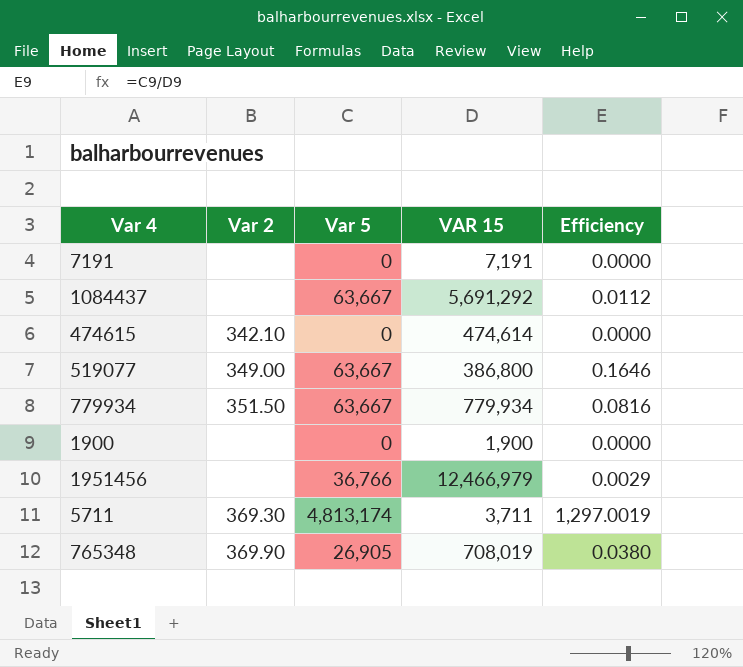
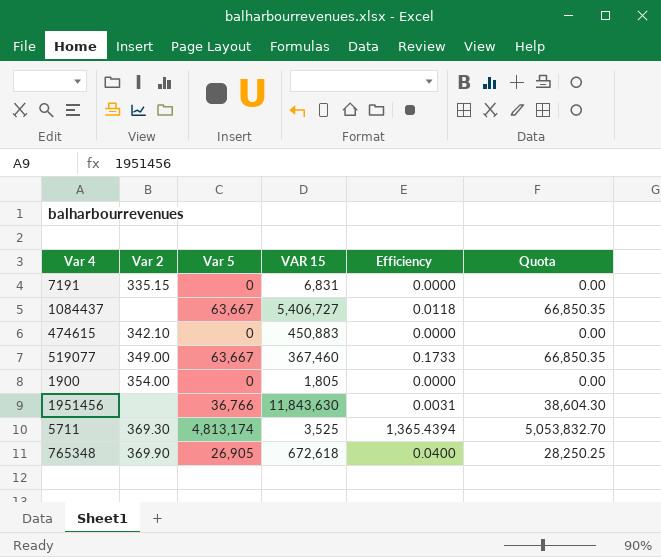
column Quota | formula: none -> [Var 5] * 1.05
row 779934: 351.50 | 63,667 | 779,934 | 0.0816 -> none
7191 | Var 2: none -> 335.15
7191 | VAR 15: 7,191 -> 6,831
1084437 | VAR 15: 5,691,292 -> 5,406,727
1084437 | Efficiency: 0.0112 -> 0.0118
474615 | VAR 15: 474,614 -> 450,883
519077 | VAR 15: 386,800 -> 367,460
519077 | Efficiency: 0.1646 -> 0.1733
1900 | Var 2: none -> 354.00
1900 | VAR 15: 1,900 -> 1,805
1951456 | VAR 15: 12,466,979 -> 11,843,630
1951456 | Efficiency: 0.0029 -> 0.0031
5711 | VAR 15: 3,711 -> 3,525
5711 | Efficiency: 1,297.0019 -> 1,365.4394
765348 | VAR 15: 708,019 -> 672,618
765348 | Efficiency: 0.0380 -> 0.0400

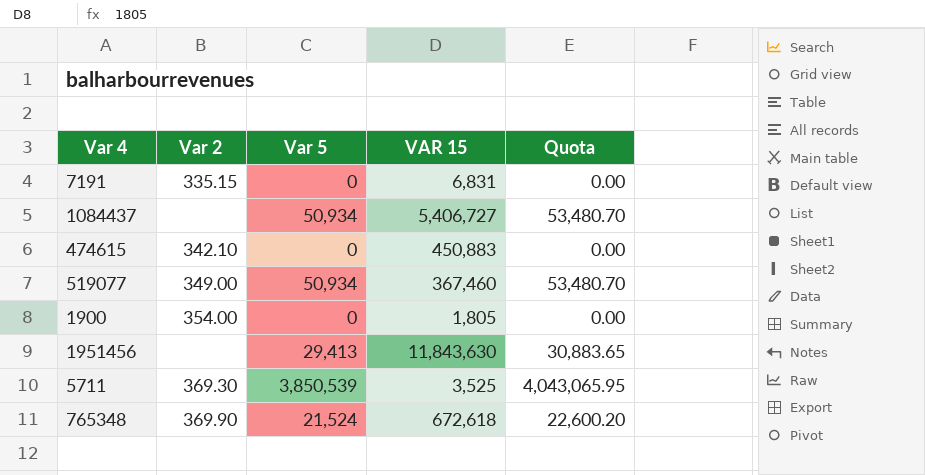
column Efficiency | formula: [Var 5] / [VAR 15] -> none
1084437 | Var 5: 63,667 -> 50,934
1084437 | Quota: 66,850.35 -> 53,480.70
519077 | Var 5: 63,667 -> 50,934
519077 | Quota: 66,850.35 -> 53,480.70
1951456 | Var 5: 36,766 -> 29,413
1951456 | Quota: 38,604.30 -> 30,883.65
5711 | Var 5: 4,813,174 -> 3,850,539
5711 | Quota: 5,053,832.70 -> 4,043,065.95
765348 | Var 5: 26,905 -> 21,524
765348 | Quota: 28,250.25 -> 22,600.20

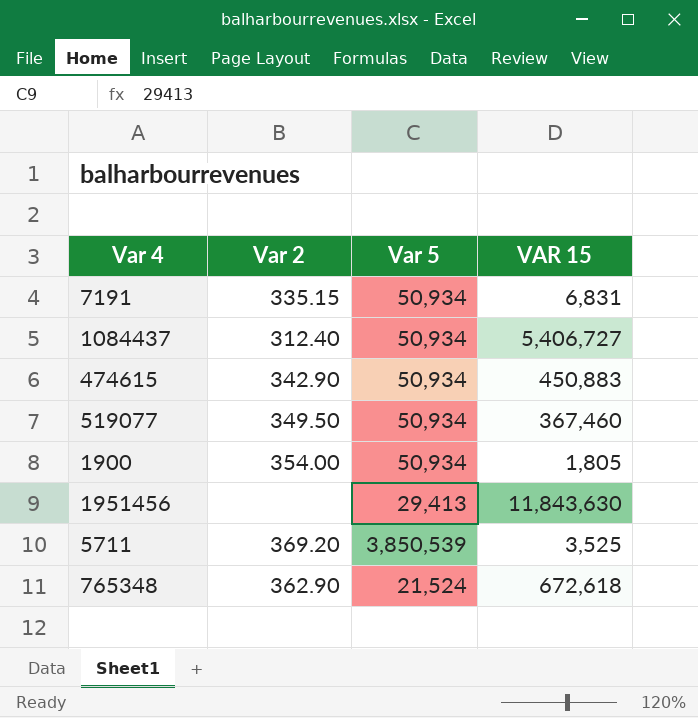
column Quota | formula: [Var 5] * 1.05 -> none
7191 | Var 5: 0 -> 50,934
1084437 | Var 2: none -> 312.40
474615 | Var 2: 342.10 -> 342.90
474615 | Var 5: 0 -> 50,934
519077 | Var 2: 349.00 -> 349.50
1900 | Var 5: 0 -> 50,934
5711 | Var 2: 369.30 -> 369.20
765348 | Var 2: 369.90 -> 362.90

